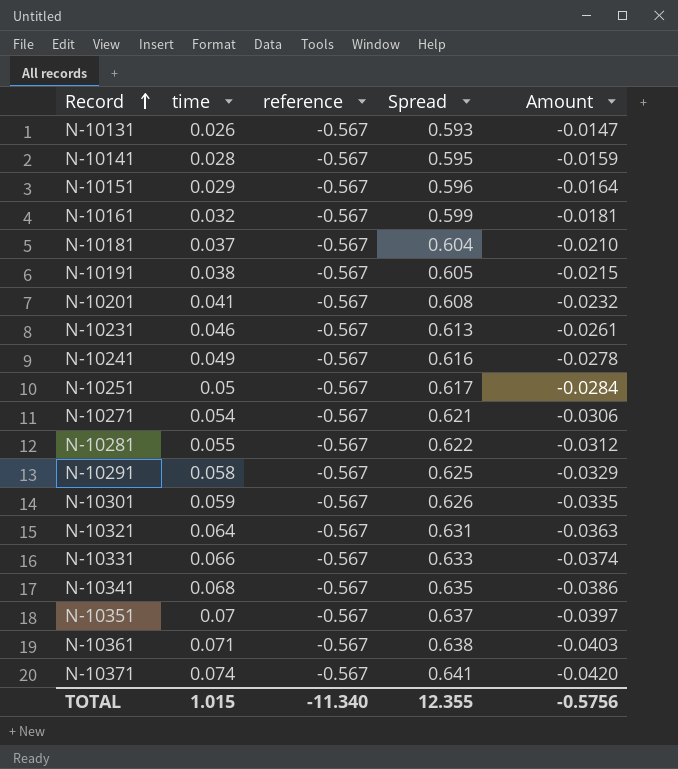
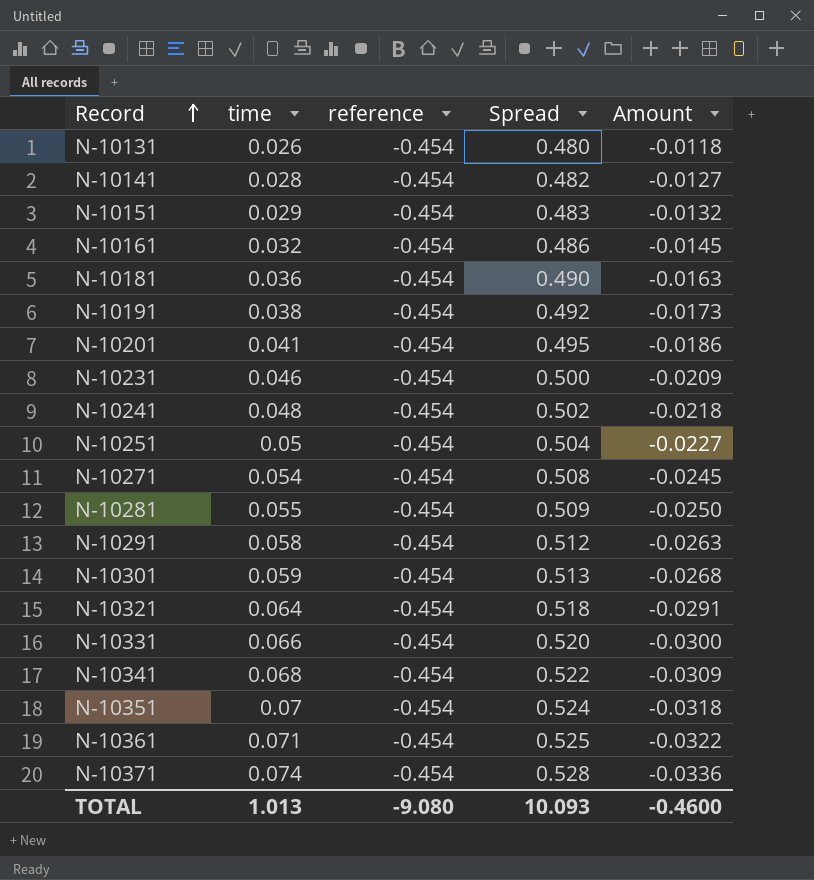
N-10131 | reference: -0.567 -> -0.454
N-10131 | Spread: 0.593 -> 0.480
N-10131 | Amount: -0.0147 -> -0.0118
N-10141 | reference: -0.567 -> -0.454
N-10141 | Spread: 0.595 -> 0.482
N-10141 | Amount: -0.0159 -> -0.0127
N-10151 | reference: -0.567 -> -0.454
N-10151 | Spread: 0.596 -> 0.483
N-10151 | Amount: -0.0164 -> -0.0132
N-10161 | reference: -0.567 -> -0.454
N-10161 | Spread: 0.599 -> 0.486
N-10161 | Amount: -0.0181 -> -0.0145
N-10181 | time: 0.037 -> 0.036
N-10181 | reference: -0.567 -> -0.454
N-10181 | Spread: 0.604 -> 0.490
N-10181 | Amount: -0.0210 -> -0.0163
N-10191 | reference: -0.567 -> -0.454
N-10191 | Spread: 0.605 -> 0.492
N-10191 | Amount: -0.0215 -> -0.0173
N-10201 | reference: -0.567 -> -0.454
N-10201 | Spread: 0.608 -> 0.495
N-10201 | Amount: -0.0232 -> -0.0186
N-10231 | reference: -0.567 -> -0.454
N-10231 | Spread: 0.613 -> 0.500
N-10231 | Amount: -0.0261 -> -0.0209
N-10241 | time: 0.049 -> 0.048
N-10241 | reference: -0.567 -> -0.454
N-10241 | Spread: 0.616 -> 0.502
N-10241 | Amount: -0.0278 -> -0.0218
N-10251 | reference: -0.567 -> -0.454
N-10251 | Spread: 0.617 -> 0.504
N-10251 | Amount: -0.0284 -> -0.0227
N-10271 | reference: -0.567 -> -0.454
N-10271 | Spread: 0.621 -> 0.508
N-10271 | Amount: -0.0306 -> -0.0245
N-10281 | reference: -0.567 -> -0.454
N-10281 | Spread: 0.622 -> 0.509
N-10281 | Amount: -0.0312 -> -0.0250
N-10291 | reference: -0.567 -> -0.454
N-10291 | Spread: 0.625 -> 0.512
N-10291 | Amount: -0.0329 -> -0.0263
N-10301 | reference: -0.567 -> -0.454
N-10301 | Spread: 0.626 -> 0.513
N-10301 | Amount: -0.0335 -> -0.0268
N-10321 | reference: -0.567 -> -0.454
N-10321 | Spread: 0.631 -> 0.518
N-10321 | Amount: -0.0363 -> -0.0291
N-10331 | reference: -0.567 -> -0.454
N-10331 | Spread: 0.633 -> 0.520
N-10331 | Amount: -0.0374 -> -0.0300
N-10341 | reference: -0.567 -> -0.454
N-10341 | Spread: 0.635 -> 0.522
N-10341 | Amount: -0.0386 -> -0.0309
N-10351 | reference: -0.567 -> -0.454
N-10351 | Spread: 0.637 -> 0.524
N-10351 | Amount: -0.0397 -> -0.0318
N-10361 | reference: -0.567 -> -0.454
N-10361 | Spread: 0.638 -> 0.525
N-10361 | Amount: -0.0403 -> -0.0322
N-10371 | reference: -0.567 -> -0.454
N-10371 | Spread: 0.641 -> 0.528
N-10371 | Amount: -0.0420 -> -0.0336
TOTAL | time: 1.015 -> 1.013
TOTAL | reference: -11.340 -> -9.080
TOTAL | Spread: 12.355 -> 10.093
TOTAL | Amount: -0.5756 -> -0.4600

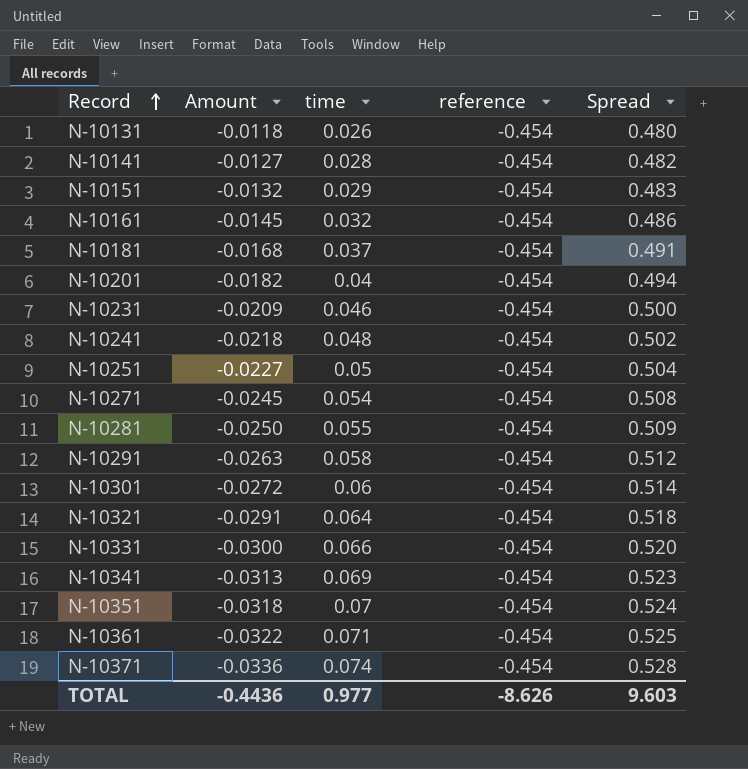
column Amount | position: 5 -> 2
row N-10191: 0.038 | -0.454 | 0.492 | -0.0173 -> none
N-10181 | Amount: -0.0163 -> -0.0168
N-10181 | time: 0.036 -> 0.037
N-10181 | Spread: 0.490 -> 0.491
N-10201 | Amount: -0.0186 -> -0.0182
N-10201 | time: 0.041 -> 0.04
N-10201 | Spread: 0.495 -> 0.494
N-10301 | Amount: -0.0268 -> -0.0272
N-10301 | time: 0.059 -> 0.06
N-10301 | Spread: 0.513 -> 0.514
N-10341 | Amount: -0.0309 -> -0.0313
N-10341 | time: 0.068 -> 0.069
N-10341 | Spread: 0.522 -> 0.523
TOTAL | Amount: -0.4600 -> -0.4436
TOTAL | time: 1.013 -> 0.977
TOTAL | reference: -9.080 -> -8.626
TOTAL | Spread: 10.093 -> 9.603

